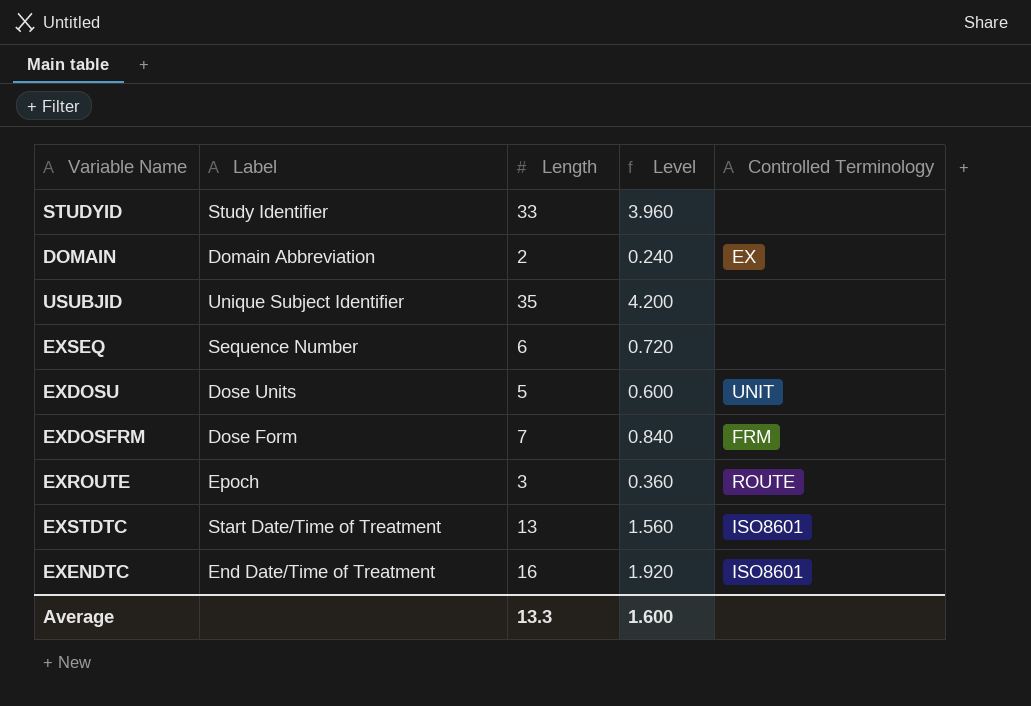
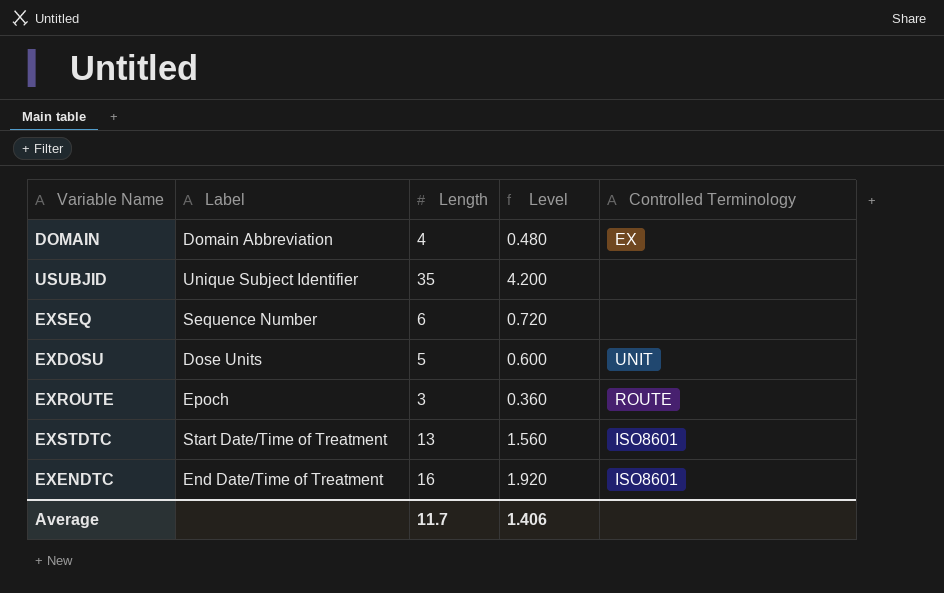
row STUDYID: Study Identifier | 33 | 3.960 | none -> none
row EXDOSFRM: Dose Form | 7 | 0.840 | FRM -> none
DOMAIN | Length: 2 -> 4
DOMAIN | Level: 0.240 -> 0.480
Average | Length: 13.3 -> 11.7
Average | Level: 1.600 -> 1.406

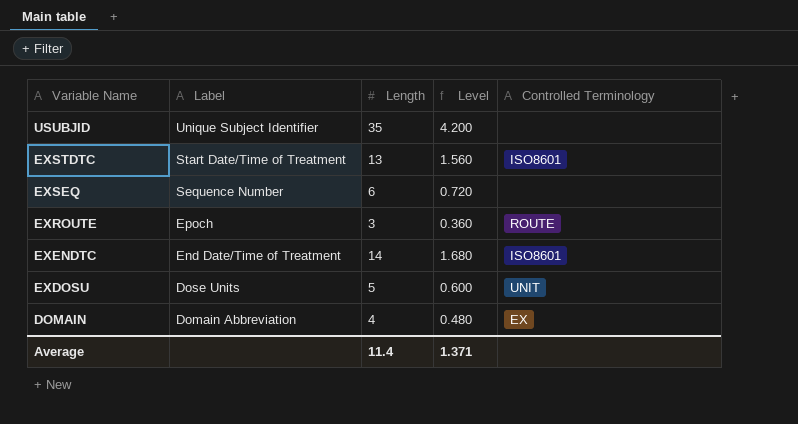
row order: none -> Variable Name descending
EXENDTC | Length: 16 -> 14
EXENDTC | Level: 1.920 -> 1.680
Average | Length: 11.7 -> 11.4
Average | Level: 1.406 -> 1.371

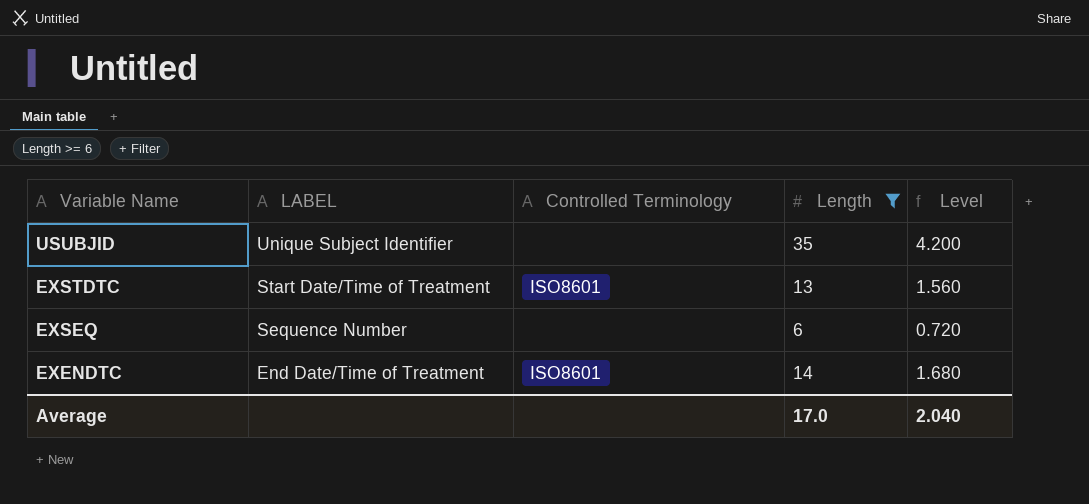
filter: none -> Length >= 6
column name: Label -> LABEL
column Controlled Terminology | position: 5 -> 3
Average | Length: 11.4 -> 17.0
Average | Level: 1.371 -> 2.040

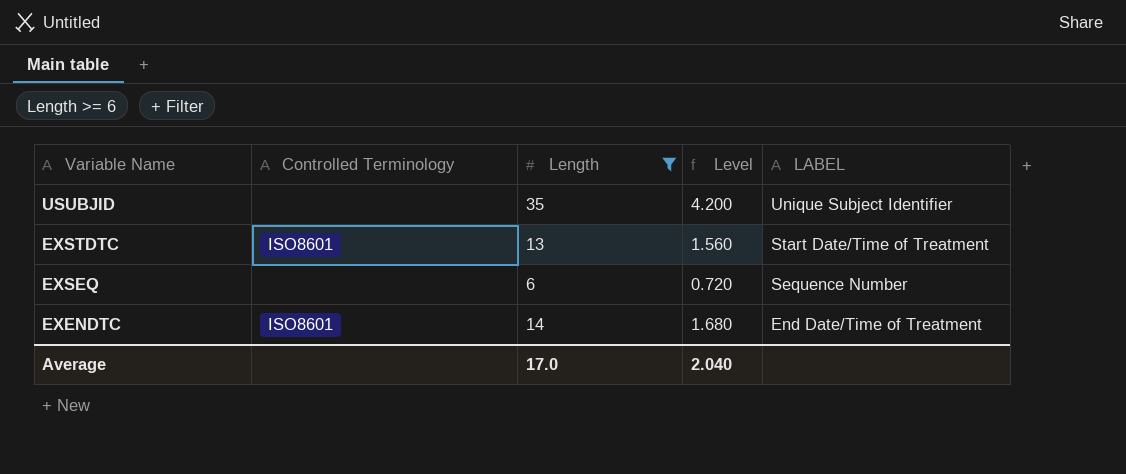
column LABEL | position: 2 -> 5

